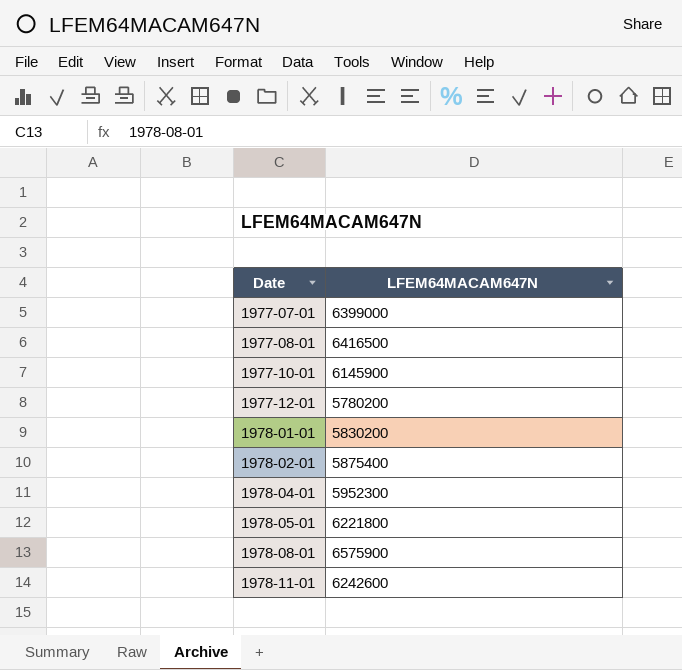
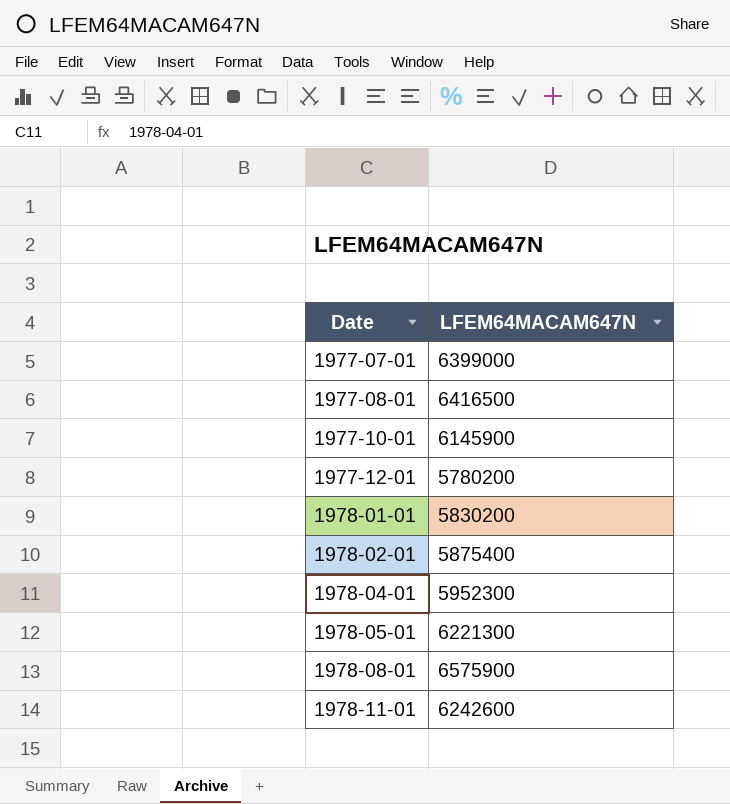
1978-05-01 | LFEM64MACAM647N: 6221800 -> 6221300

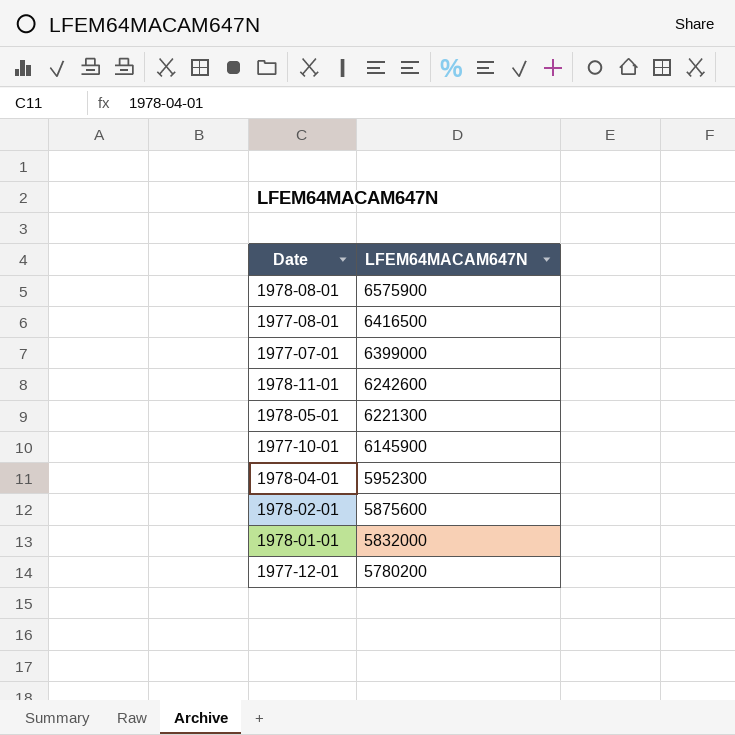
row order: Date ascending -> LFEM64MACAM647N descending
1978-02-01 | LFEM64MACAM647N: 5875400 -> 5875600
1978-01-01 | LFEM64MACAM647N: 5830200 -> 5832000

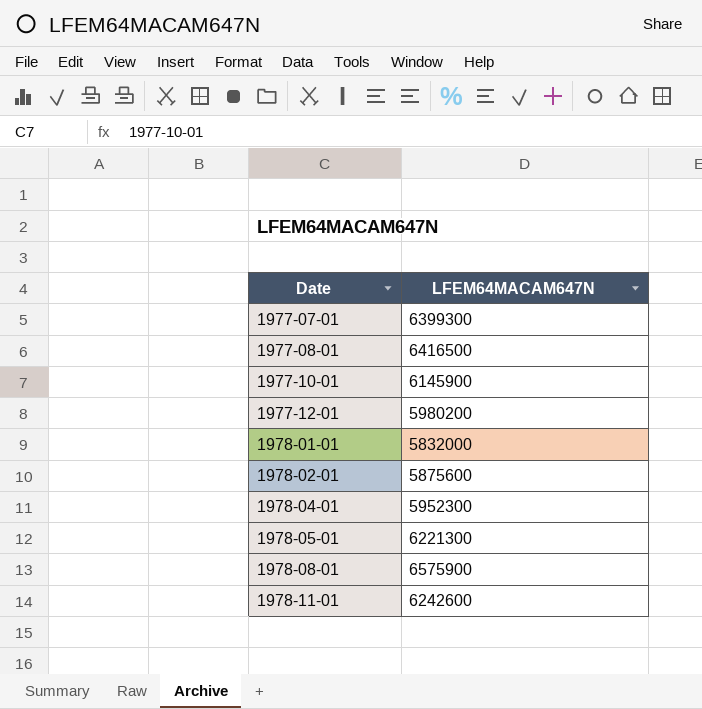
row order: LFEM64MACAM647N descending -> Date ascending
1977-07-01 | LFEM64MACAM647N: 6399000 -> 6399300
1977-12-01 | LFEM64MACAM647N: 5780200 -> 5980200

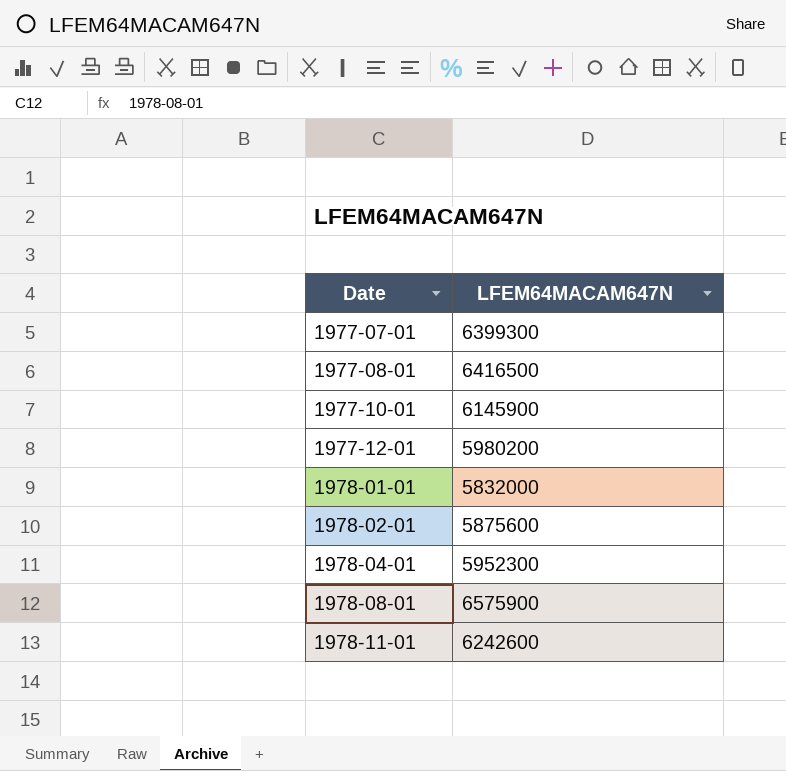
row 1978-05-01: 6221300 -> none

